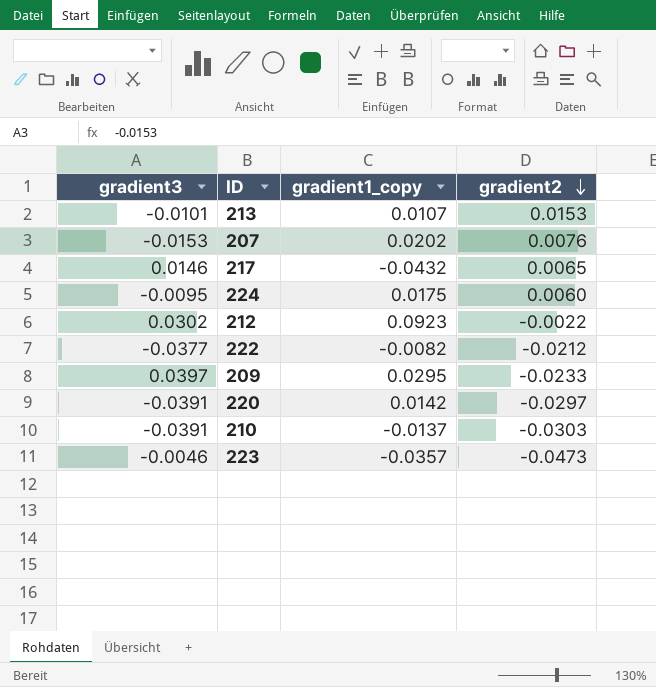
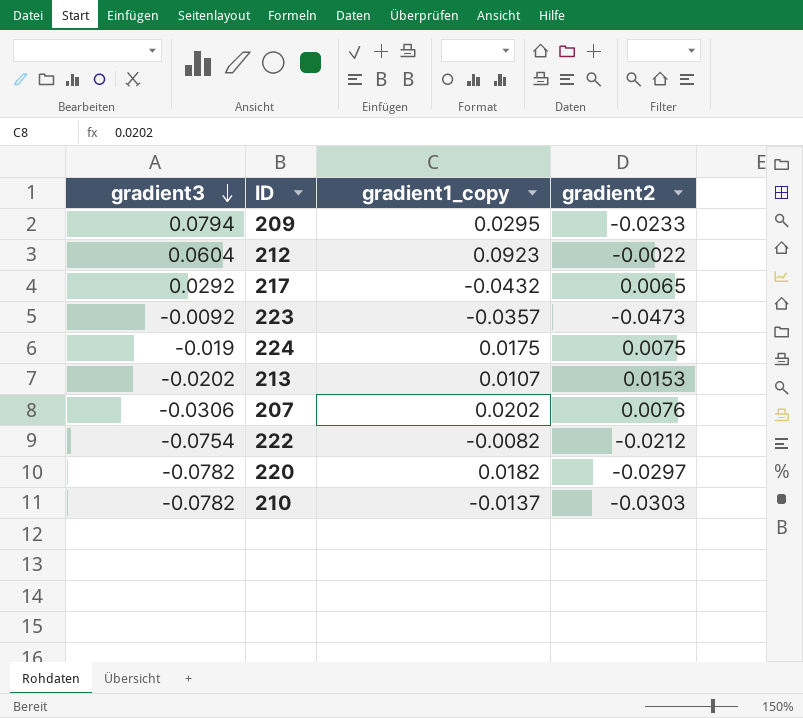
row order: gradient2 descending -> gradient3 descending
209 | gradient3: 0.0397 -> 0.0794
212 | gradient3: 0.0302 -> 0.0604
217 | gradient3: 0.0146 -> 0.0292
223 | gradient3: -0.0046 -> -0.0092
224 | gradient3: -0.0095 -> -0.019
224 | gradient2: 0.0060 -> 0.0075
213 | gradient3: -0.0101 -> -0.0202
207 | gradient3: -0.0153 -> -0.0306
222 | gradient3: -0.0377 -> -0.0754
220 | gradient3: -0.0391 -> -0.0782
220 | gradient1_copy: 0.0142 -> 0.0182
210 | gradient3: -0.0391 -> -0.0782

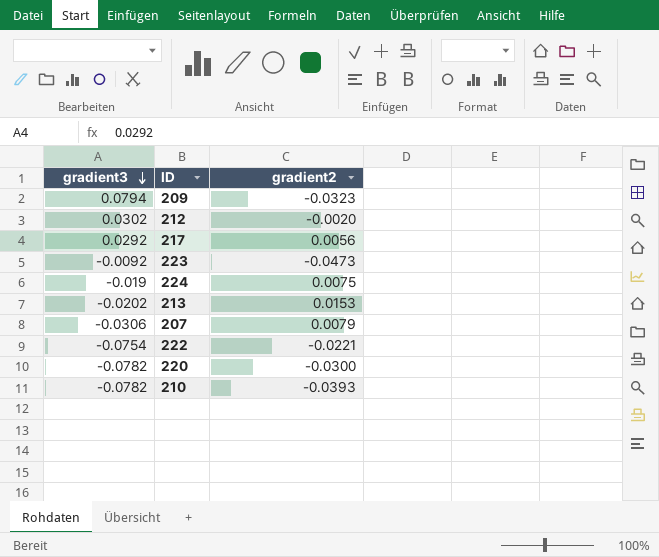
column gradient1_copy | position: 3 -> none
209 | gradient2: -0.0233 -> -0.0323
212 | gradient3: 0.0604 -> 0.0302
212 | gradient2: -0.0022 -> -0.0020
217 | gradient2: 0.0065 -> 0.0056
207 | gradient2: 0.0076 -> 0.0079
222 | gradient2: -0.0212 -> -0.0221
220 | gradient2: -0.0297 -> -0.0300
210 | gradient2: -0.0303 -> -0.0393

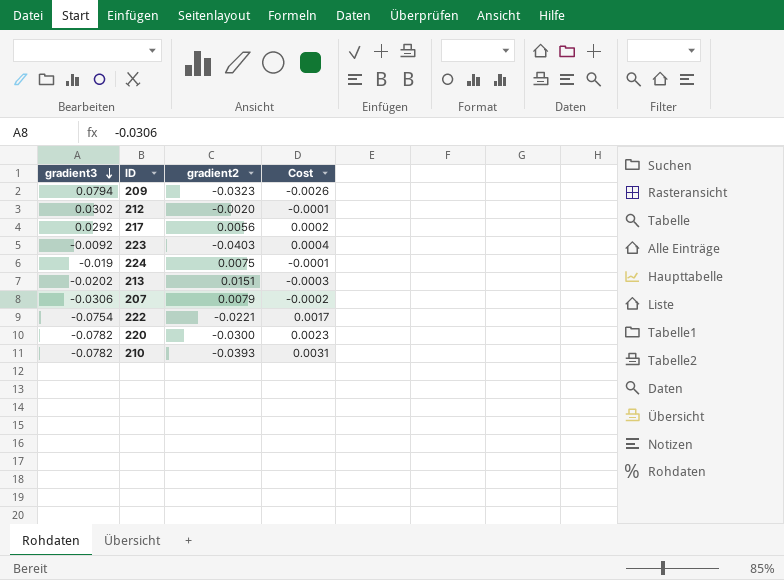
column Cost | formula: none -> [gradient3] * [gradient2]
223 | gradient2: -0.0473 -> -0.0403
213 | gradient2: 0.0153 -> 0.0151

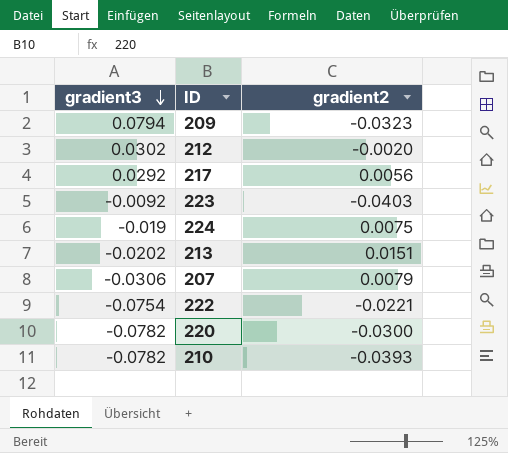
column Cost | formula: [gradient3] * [gradient2] -> none

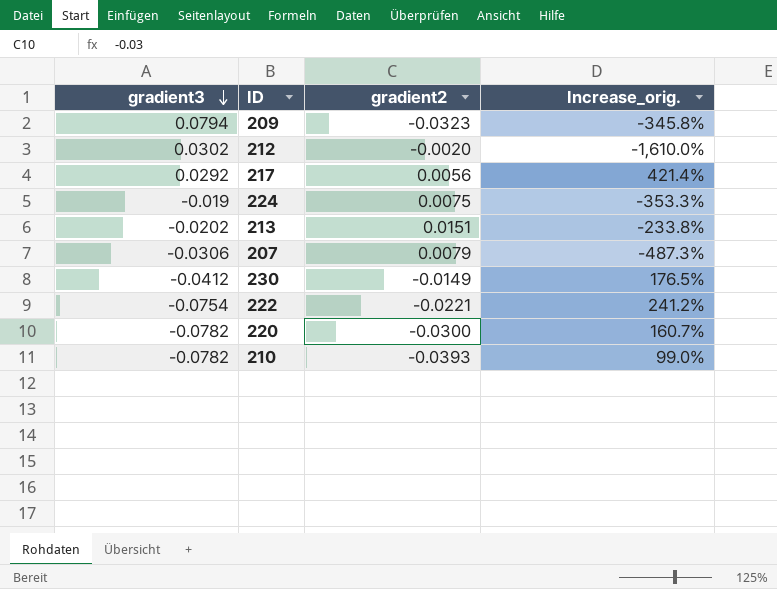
column Increase_orig. | formula: none -> ([gradient3] - [gradient2]) / [gradient2]
row 223: -0.0092 | -0.0403 -> none
row 230: none -> -0.0412 | -0.0149 | 176.5%

